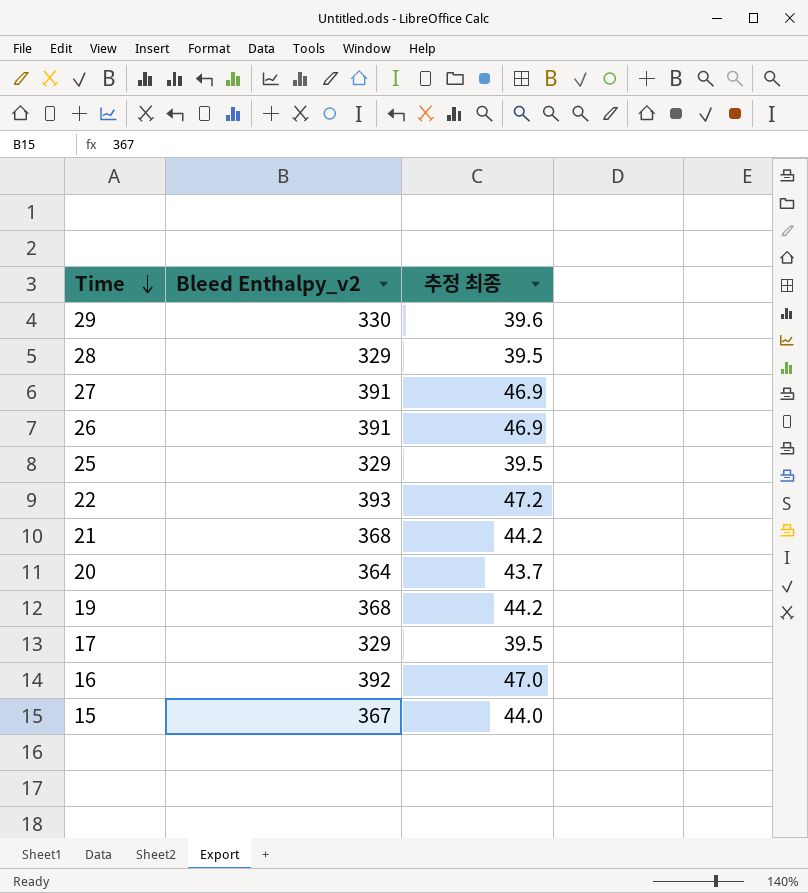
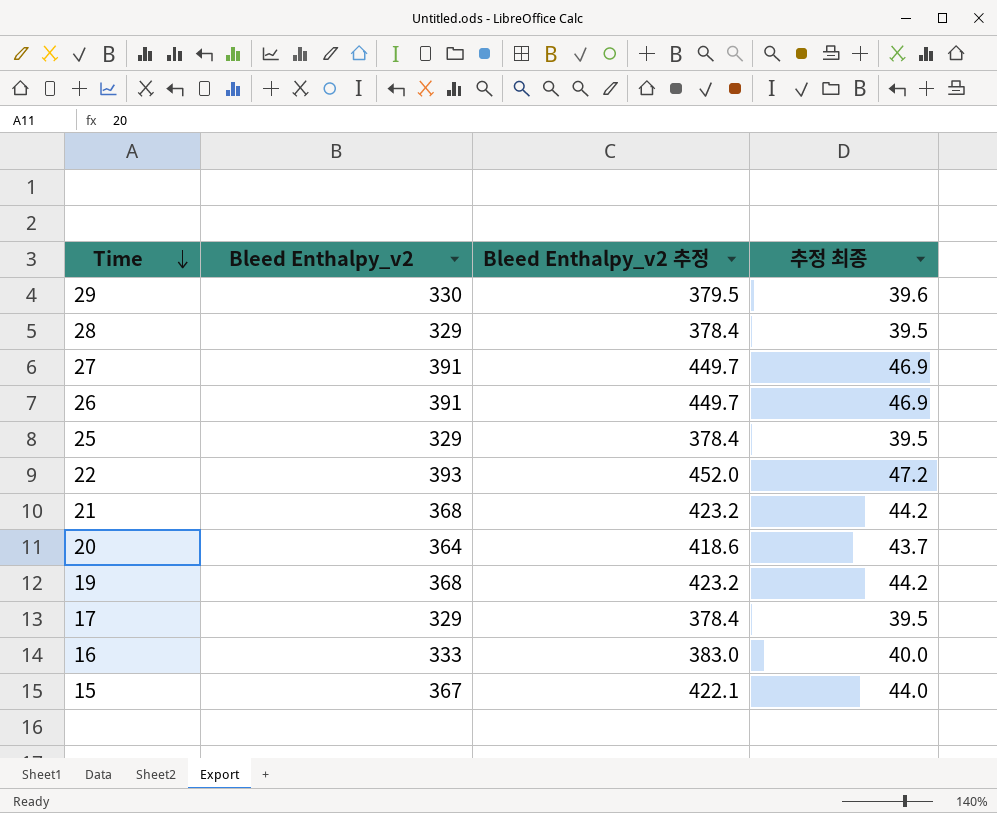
column Bleed Enthalpy_v2 추정 | formula: none -> [Bleed Enthalpy_v2] * 1.15
16 | Bleed Enthalpy_v2: 392 -> 333
16 | 추정 최종: 47.0 -> 40.0

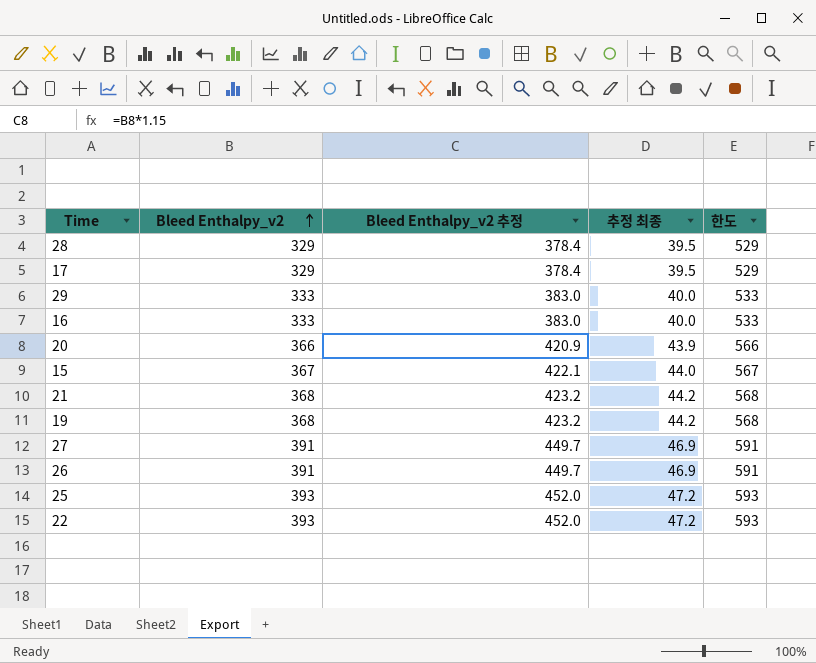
row order: Time descending -> Bleed Enthalpy_v2 ascending
column 한도 | formula: none -> [Bleed Enthalpy_v2] + 200
29 | Bleed Enthalpy_v2: 330 -> 333
29 | Bleed Enthalpy_v2 추정: 379.5 -> 383.0
29 | 추정 최종: 39.6 -> 40.0
20 | Bleed Enthalpy_v2: 364 -> 366
20 | Bleed Enthalpy_v2 추정: 418.6 -> 420.9
20 | 추정 최종: 43.7 -> 43.9
25 | Bleed Enthalpy_v2: 329 -> 393
25 | Bleed Enthalpy_v2 추정: 378.4 -> 452.0
25 | 추정 최종: 39.5 -> 47.2

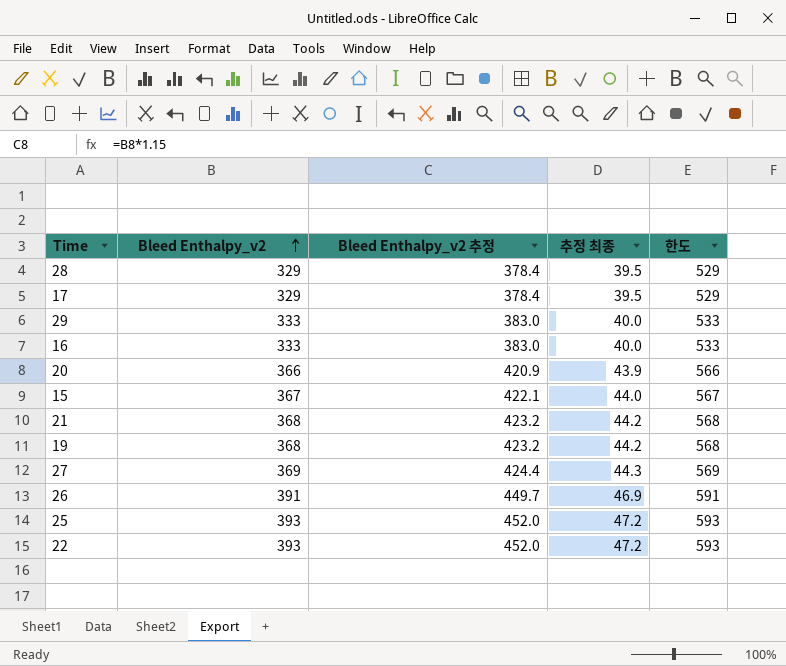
27 | Bleed Enthalpy_v2: 391 -> 369
27 | Bleed Enthalpy_v2 추정: 449.7 -> 424.4
27 | 추정 최종: 46.9 -> 44.3
27 | 한도: 591 -> 569

